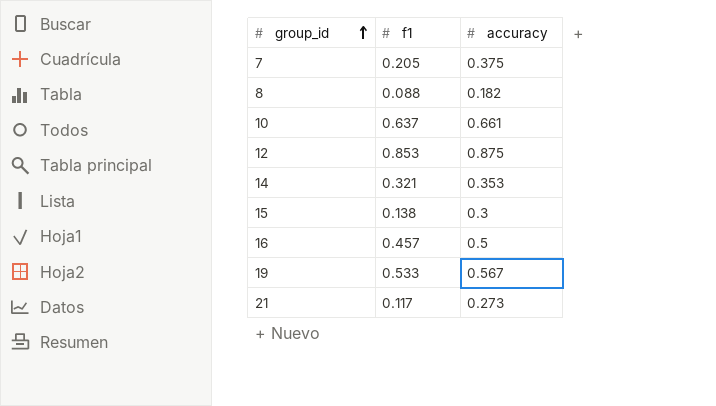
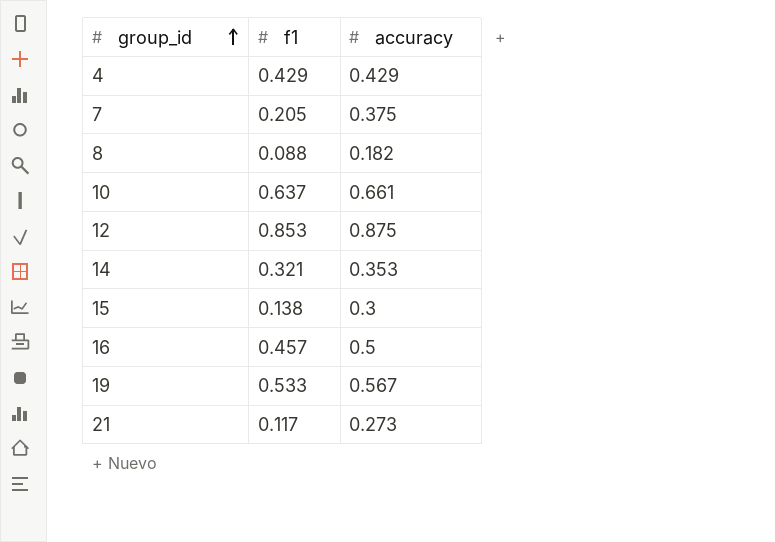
row 4: none -> 0.429 | 0.429

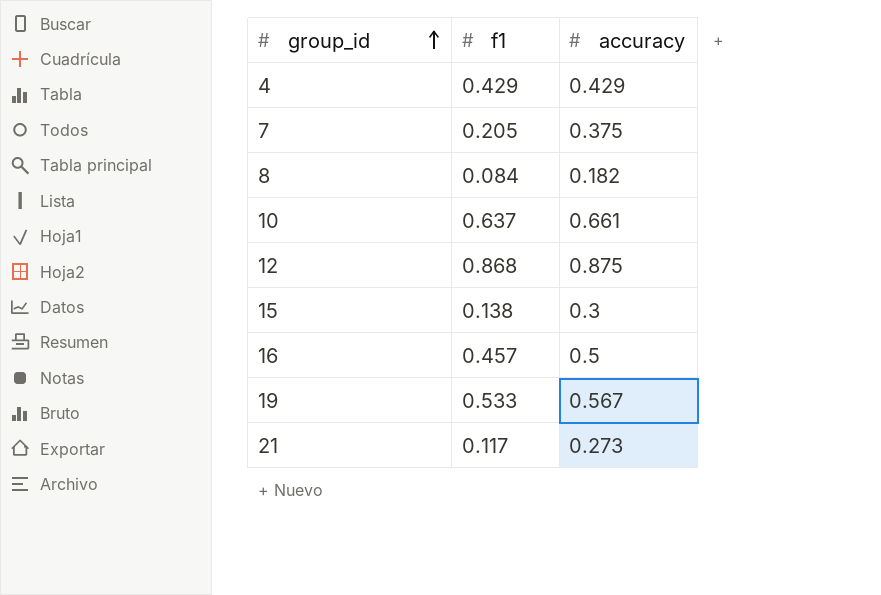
row 14: 0.321 | 0.353 -> none
8 | f1: 0.088 -> 0.084
12 | f1: 0.853 -> 0.868

